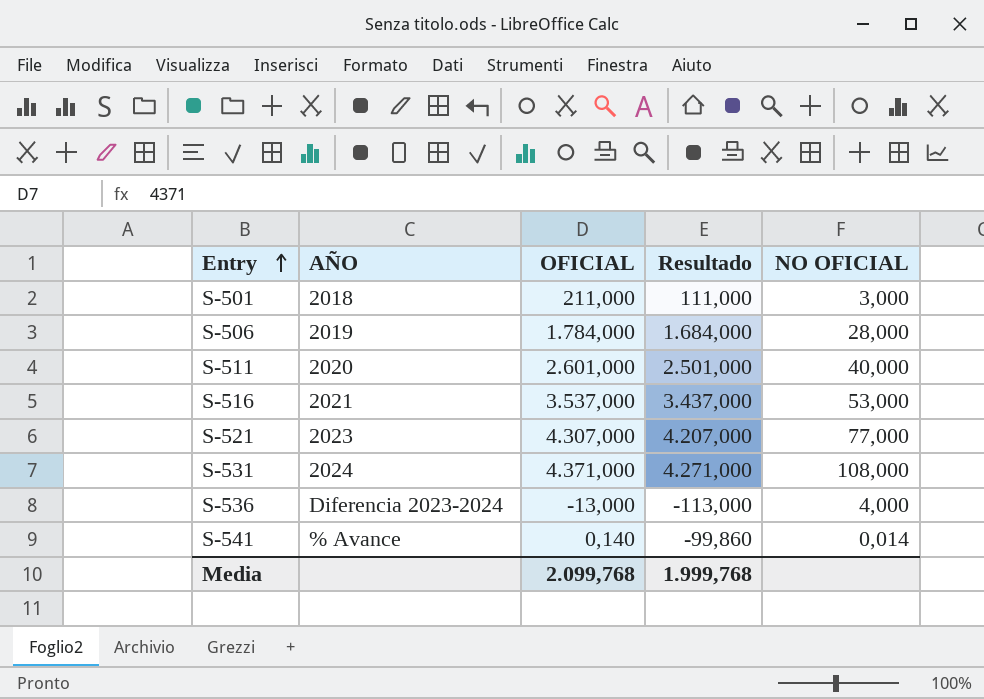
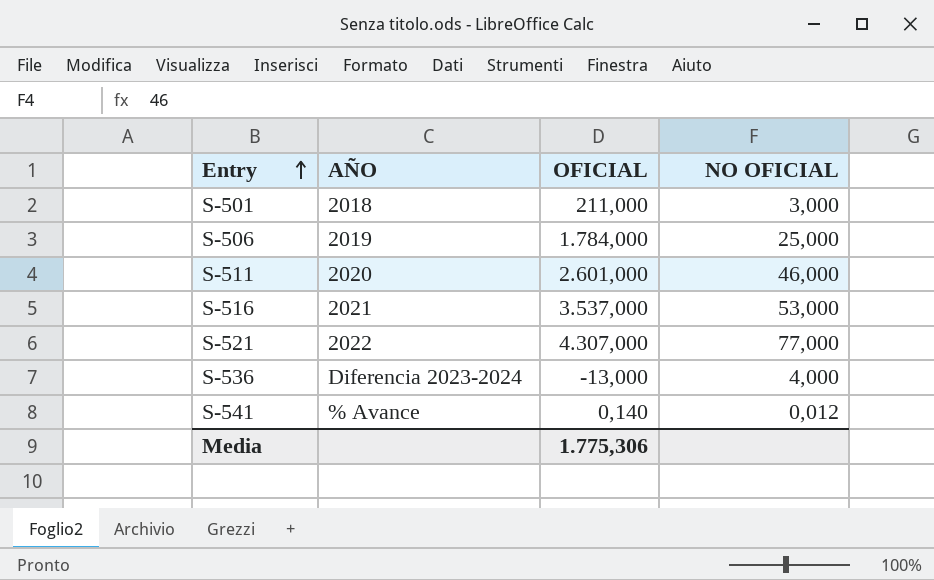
column Resultado | formula: [OFICIAL] - 100 -> none
row S-531: 2024 | 4.371,000 | 4.271,000 | 108,000 -> none
S-506 | NO OFICIAL: 28,000 -> 25,000
S-511 | NO OFICIAL: 40,000 -> 46,000
S-521 | AÑO: 2023 -> 2022
S-541 | NO OFICIAL: 0,014 -> 0,012
Media | OFICIAL: 2.099,768 -> 1.775,306

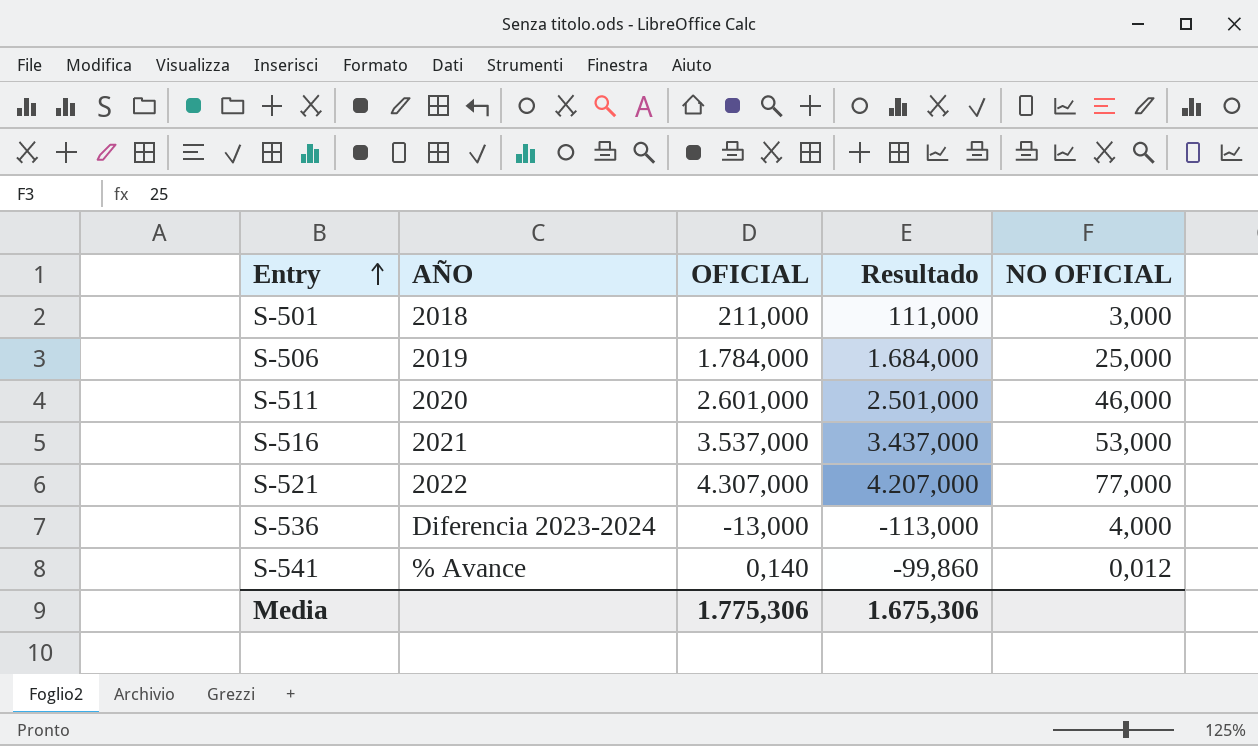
column Resultado | formula: none -> [OFICIAL] - 100

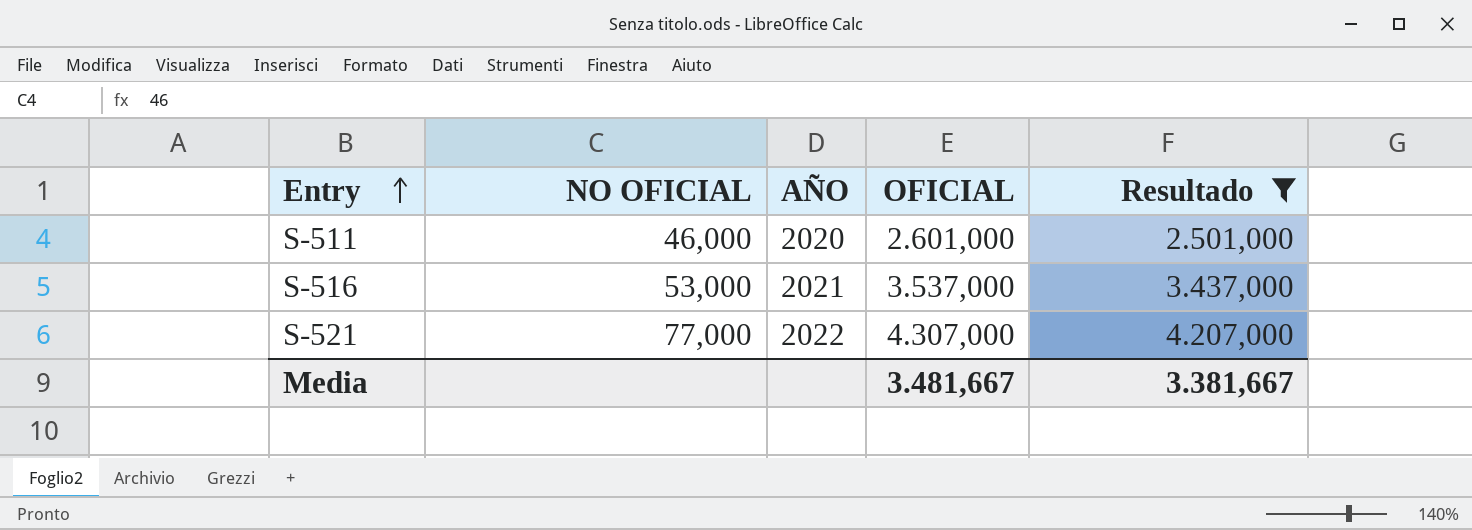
filter: none -> Resultado >= 2.501,000
column NO OFICIAL | position: 5 -> 2
Media | OFICIAL: 1.775,306 -> 3.481,667
Media | Resultado: 1.675,306 -> 3.381,667

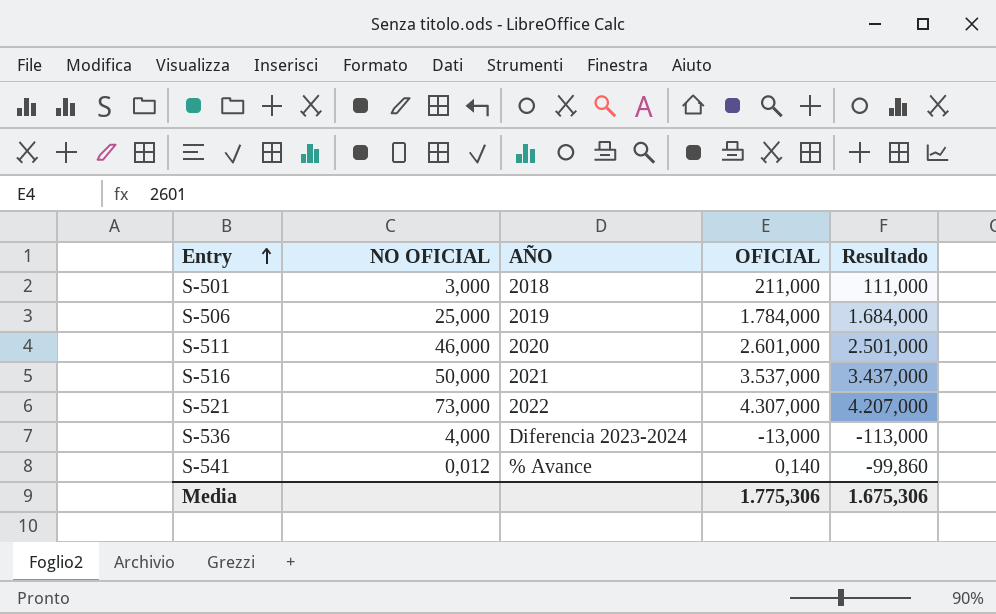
filter: Resultado >= 2.501,000 -> none
S-516 | NO OFICIAL: 53,000 -> 50,000
S-521 | NO OFICIAL: 77,000 -> 73,000
Media | OFICIAL: 3.481,667 -> 1.775,306
Media | Resultado: 3.381,667 -> 1.675,306

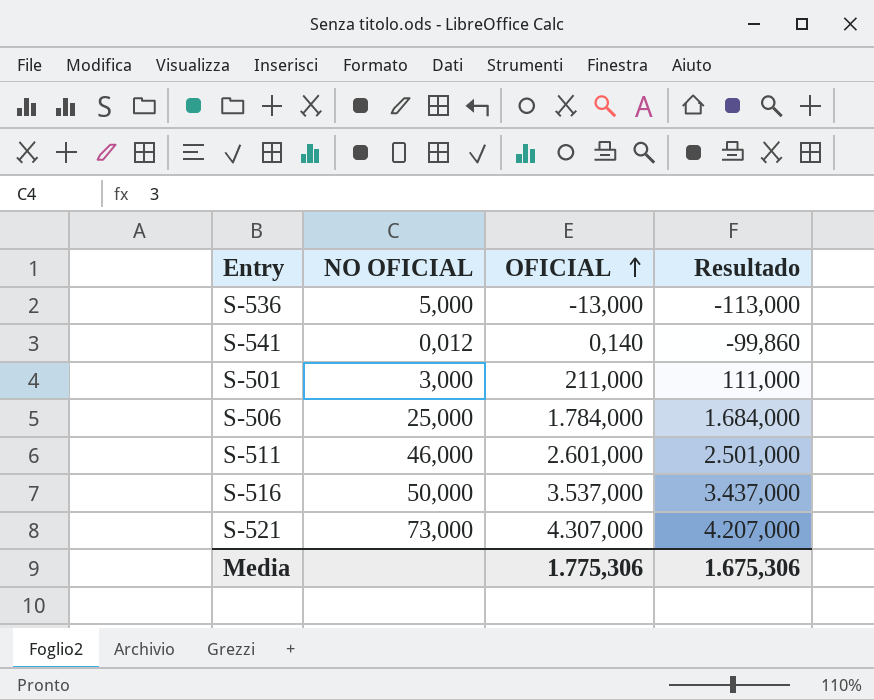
row order: Entry ascending -> OFICIAL ascending
column AÑO | position: 3 -> none
S-536 | NO OFICIAL: 4,000 -> 5,000

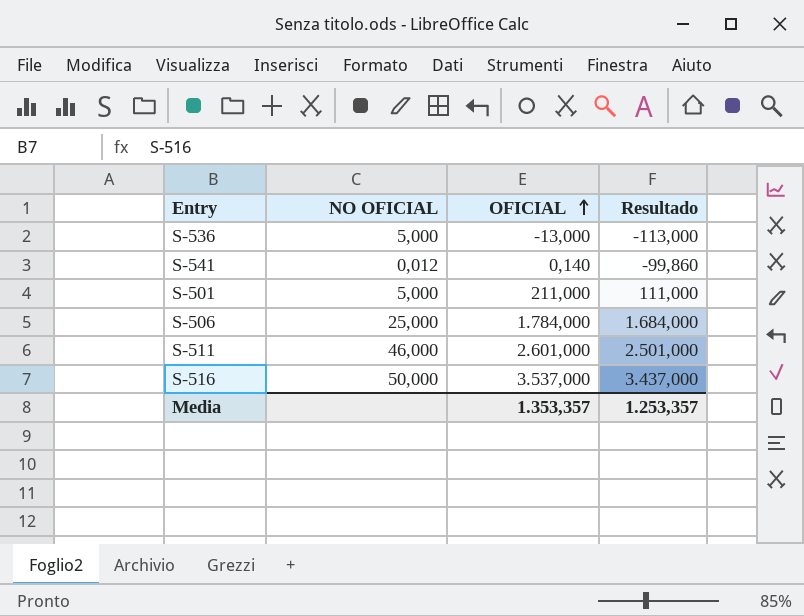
row S-521: 73,000 | 4.307,000 | 4.207,000 -> none
S-501 | NO OFICIAL: 3,000 -> 5,000
Media | OFICIAL: 1.775,306 -> 1.353,357
Media | Resultado: 1.675,306 -> 1.253,357

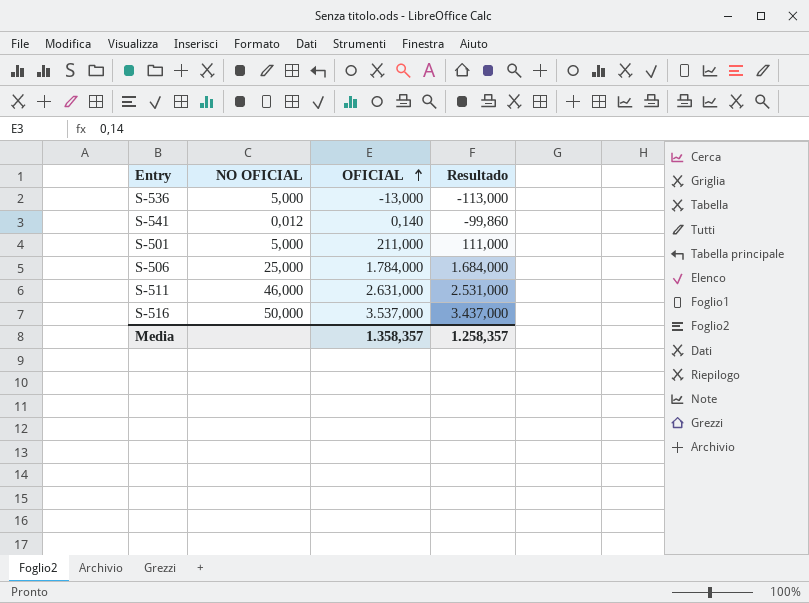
S-511 | OFICIAL: 2.601,000 -> 2.631,000
S-511 | Resultado: 2.501,000 -> 2.531,000
Media | OFICIAL: 1.353,357 -> 1.358,357
Media | Resultado: 1.253,357 -> 1.258,357

